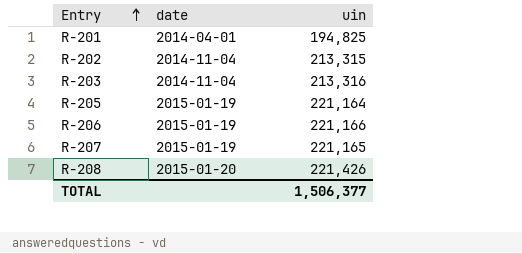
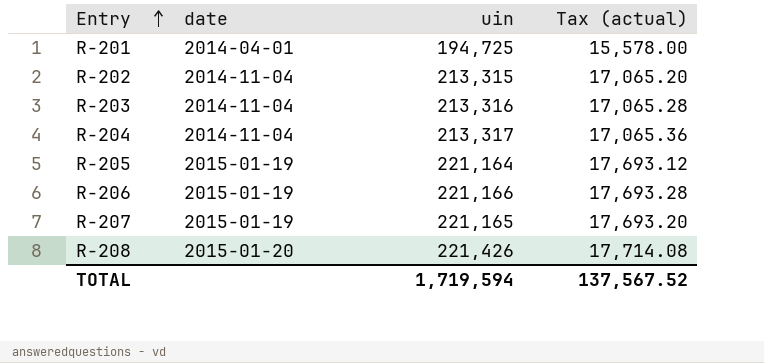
column Tax (actual) | formula: none -> [uin] * 0.08
R-201 | uin: 194,825 -> 194,725
row R-204: none -> 2014-11-04 | 213,317 | 17,065.36
TOTAL | uin: 1,506,377 -> 1,719,594

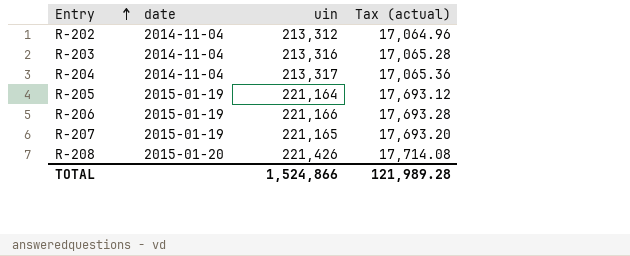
row R-201: 2014-04-01 | 194,725 | 15,578.00 -> none
R-202 | uin: 213,315 -> 213,312
R-202 | Tax (actual): 17,065.20 -> 17,064.96
TOTAL | uin: 1,719,594 -> 1,524,866
TOTAL | Tax (actual): 137,567.52 -> 121,989.28

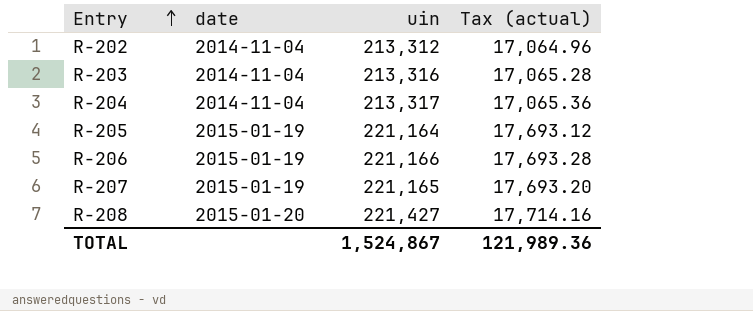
R-208 | uin: 221,426 -> 221,427
R-208 | Tax (actual): 17,714.08 -> 17,714.16
TOTAL | uin: 1,524,866 -> 1,524,867
TOTAL | Tax (actual): 121,989.28 -> 121,989.36

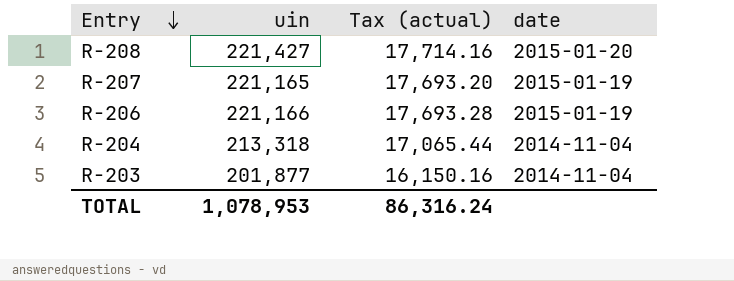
row order: Entry ascending -> Entry descending
column date | position: 2 -> 4
row R-202: 2014-11-04 | 213,312 | 17,064.96 -> none
row R-205: 2015-01-19 | 221,164 | 17,693.12 -> none
R-204 | uin: 213,317 -> 213,318
R-204 | Tax (actual): 17,065.36 -> 17,065.44
R-203 | uin: 213,316 -> 201,877
R-203 | Tax (actual): 17,065.28 -> 16,150.16
TOTAL | uin: 1,524,867 -> 1,078,953
TOTAL | Tax (actual): 121,989.36 -> 86,316.24

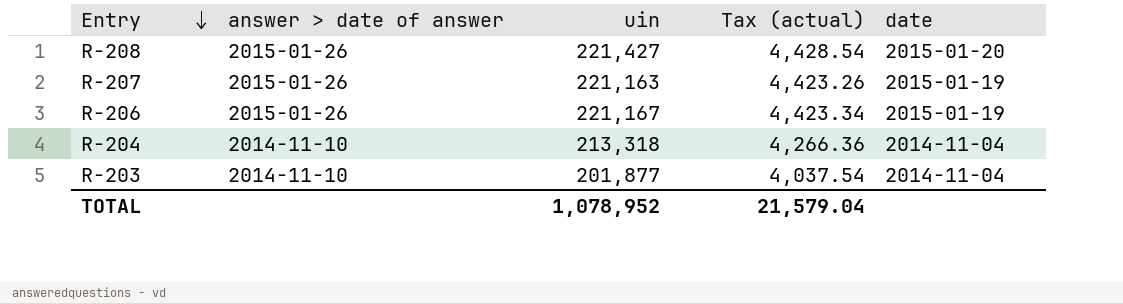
column answer > date of answer | position: none -> 2
column Tax (actual) | formula: [uin] * 0.08 -> [uin] * 0.02
R-207 | uin: 221,165 -> 221,163
R-206 | uin: 221,166 -> 221,167
TOTAL | uin: 1,078,953 -> 1,078,952
TOTAL | Tax (actual): 86,316.24 -> 21,579.04

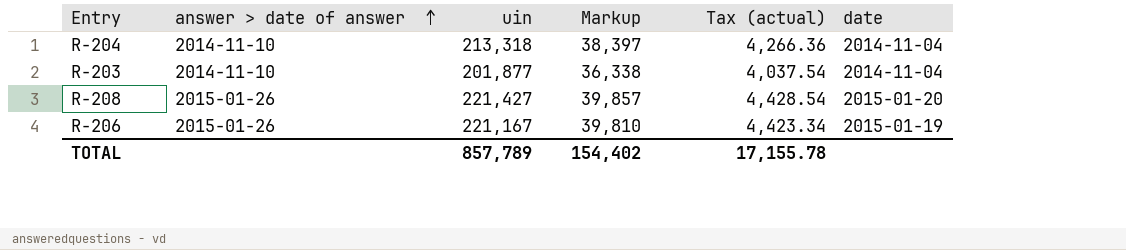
row order: Entry descending -> answer > date of answer ascending
column Markup | formula: none -> [uin] * 0.18
row R-207: 2015-01-26 | 221,163 | 4,423.26 | 2015-01-19 -> none
TOTAL | uin: 1,078,952 -> 857,789
TOTAL | Tax (actual): 21,579.04 -> 17,155.78

